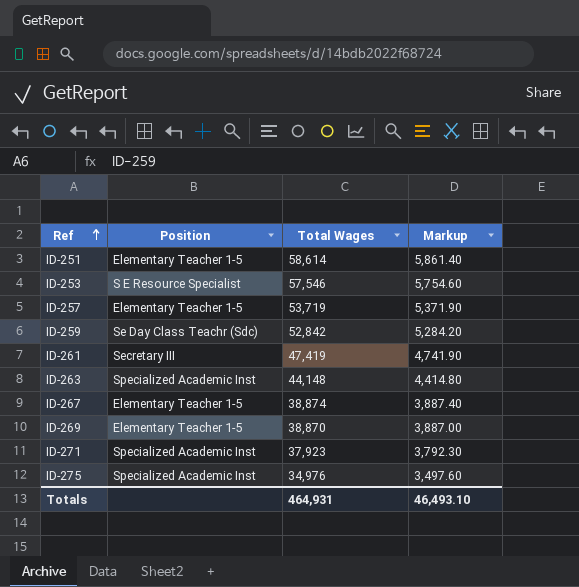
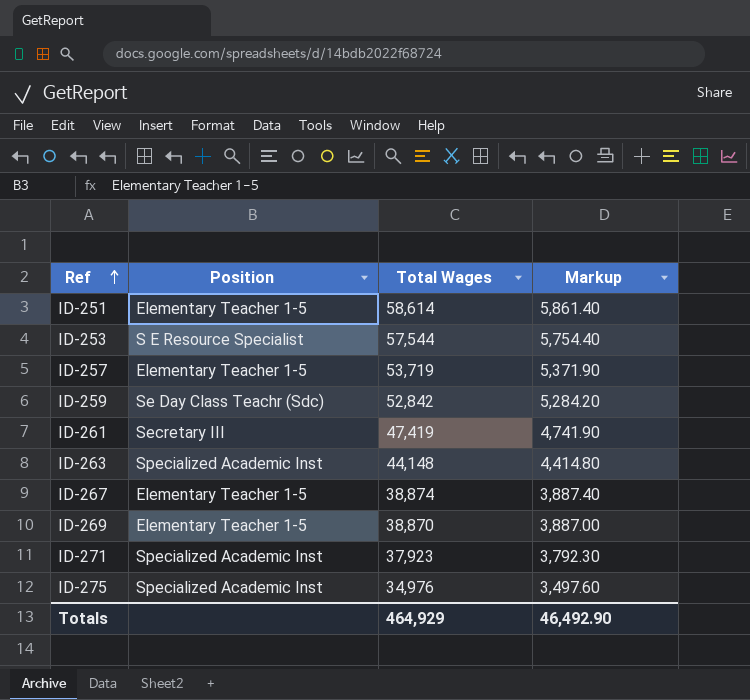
ID-253 | Total Wages: 57,546 -> 57,544
ID-253 | Markup: 5,754.60 -> 5,754.40
Totals | Total Wages: 464,931 -> 464,929
Totals | Markup: 46,493.10 -> 46,492.90

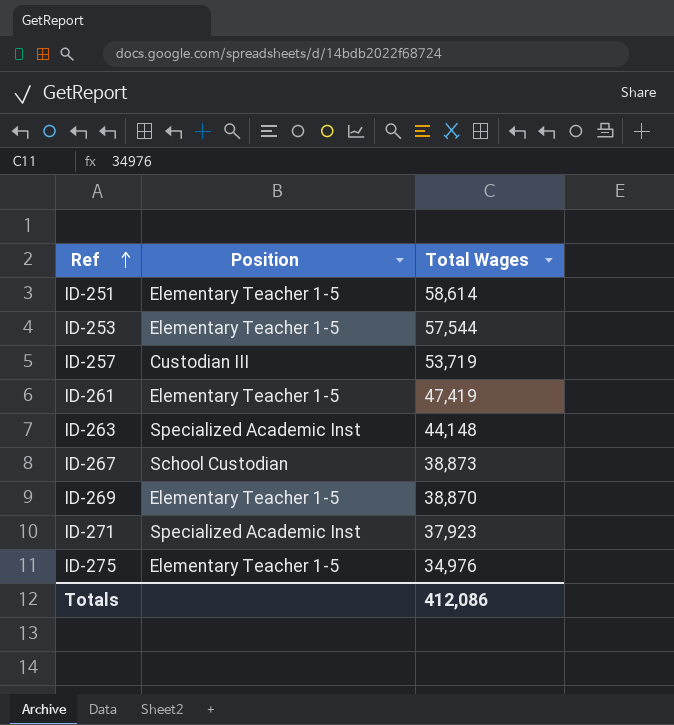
column Markup | formula: [Total Wages] * 0.1 -> none
row ID-259: Se Day Class Teachr (Sdc) | 52,842 | 5,284.20 -> none
ID-253 | Position: S E Resource Specialist -> Elementary Teacher 1-5
ID-257 | Position: Elementary Teacher 1-5 -> Custodian III
ID-261 | Position: Secretary III -> Elementary Teacher 1-5
ID-267 | Position: Elementary Teacher 1-5 -> School Custodian
ID-267 | Total Wages: 38,874 -> 38,873
ID-275 | Position: Specialized Academic Inst -> Elementary Teacher 1-5
Totals | Total Wages: 464,929 -> 412,086

